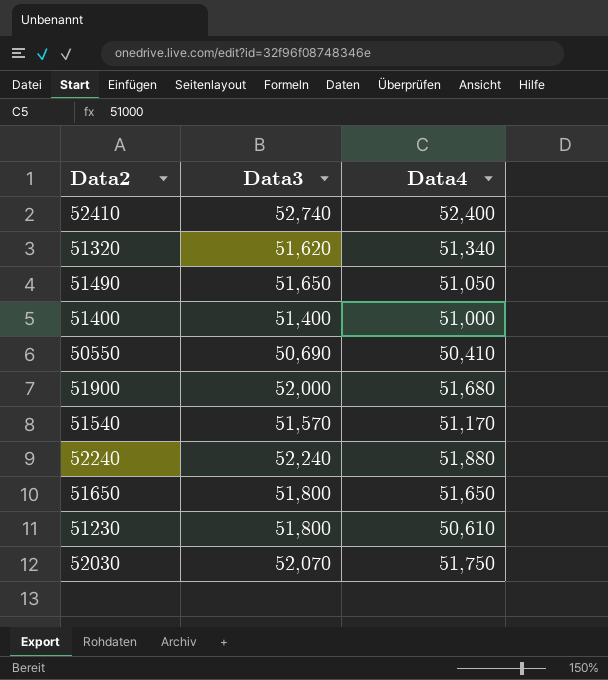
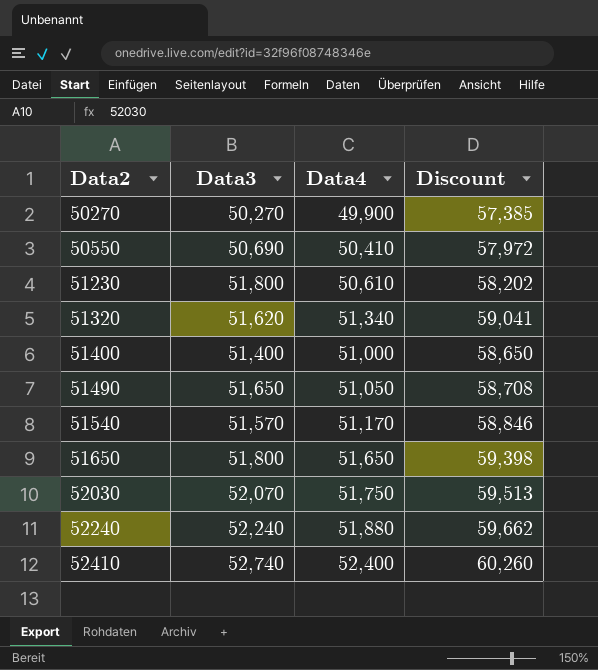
row order: none -> Data2 ascending
column Discount | formula: none -> [Data4] * 1.15
row 51900: 52,000 | 51,680 -> none
row 50270: none -> 50,270 | 49,900 | 57,385

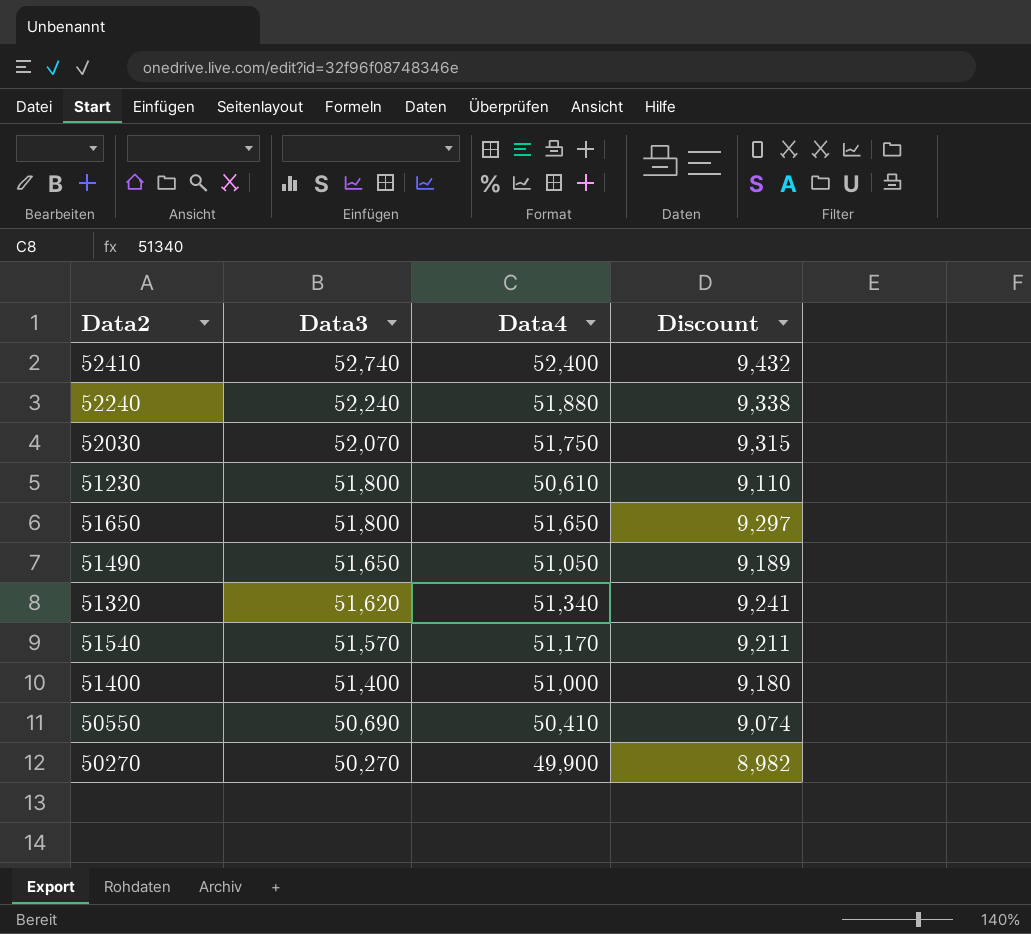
row order: Data2 ascending -> Data3 descending
column Discount | formula: [Data4] * 1.15 -> [Data4] * 0.18

